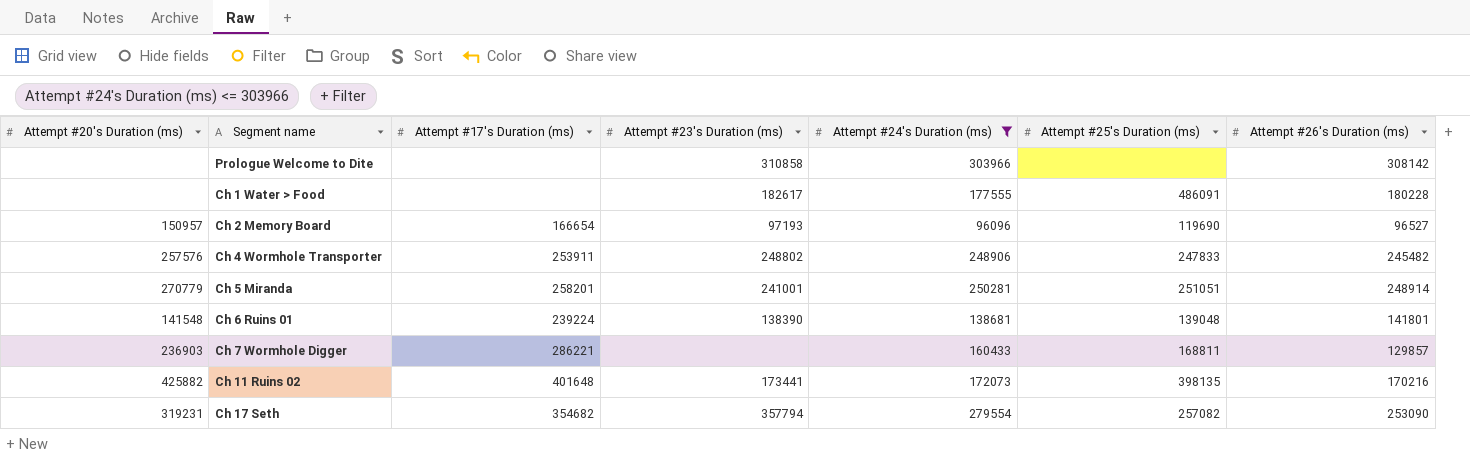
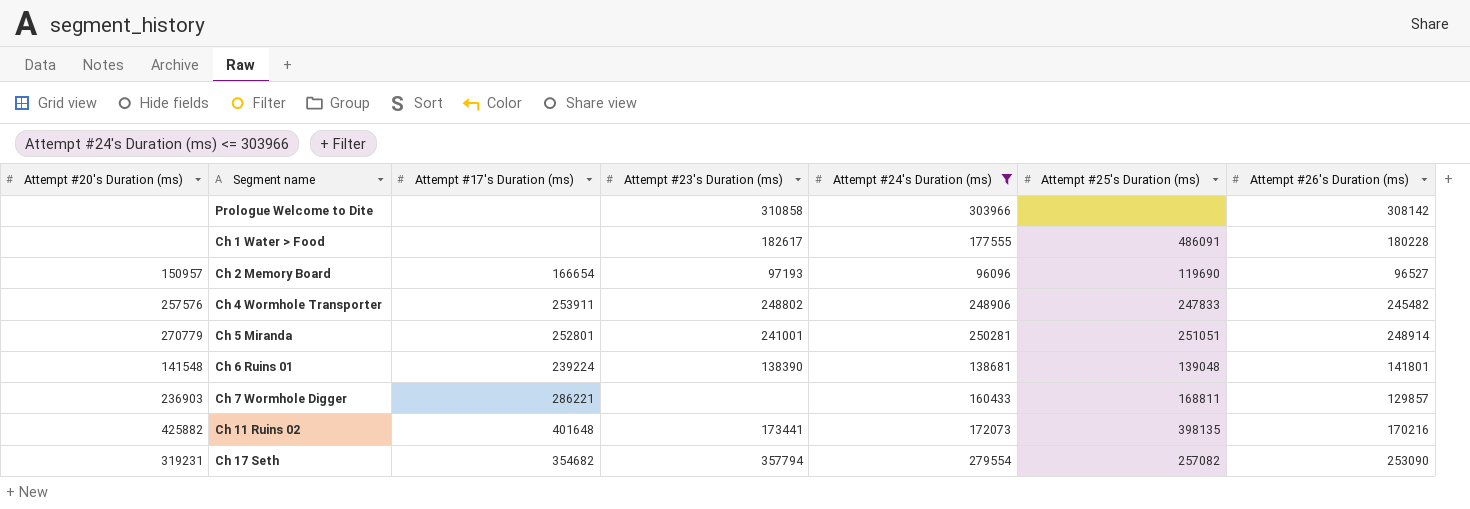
Ch 5 Miranda | Attempt #17's Duration (ms): 258201 -> 252801

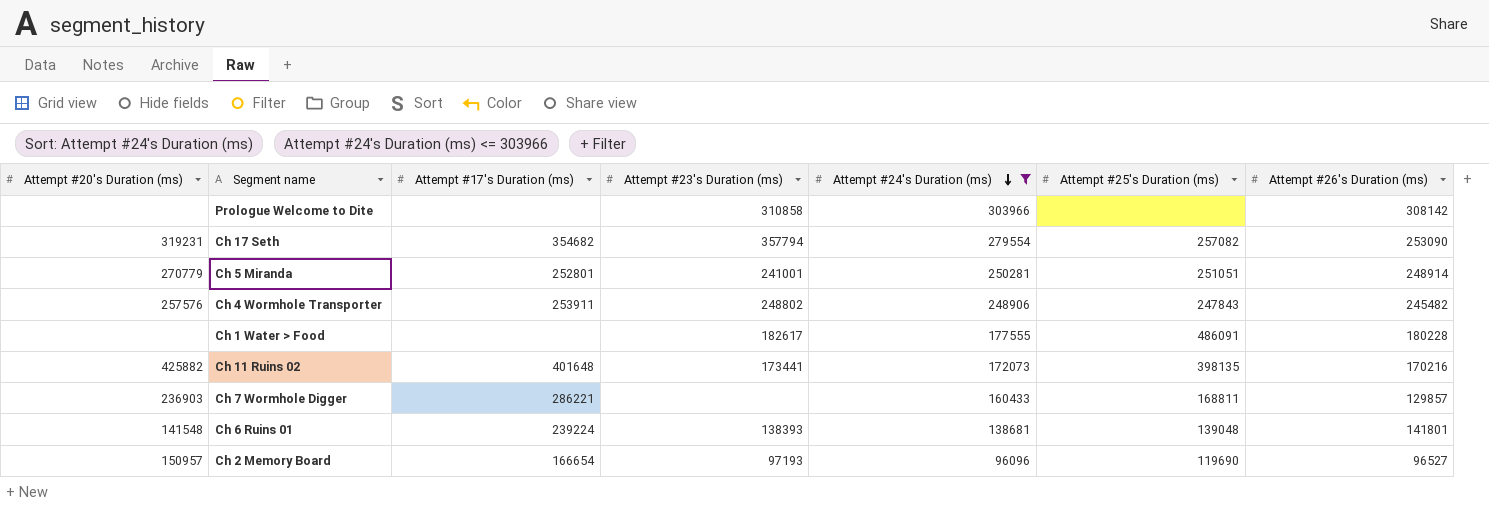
row order: none -> Attempt #24's Duration (ms) descending
Ch 4 Wormhole Transporter | Attempt #25's Duration (ms): 247833 -> 247843
Ch 6 Ruins 01 | Attempt #23's Duration (ms): 138390 -> 138393

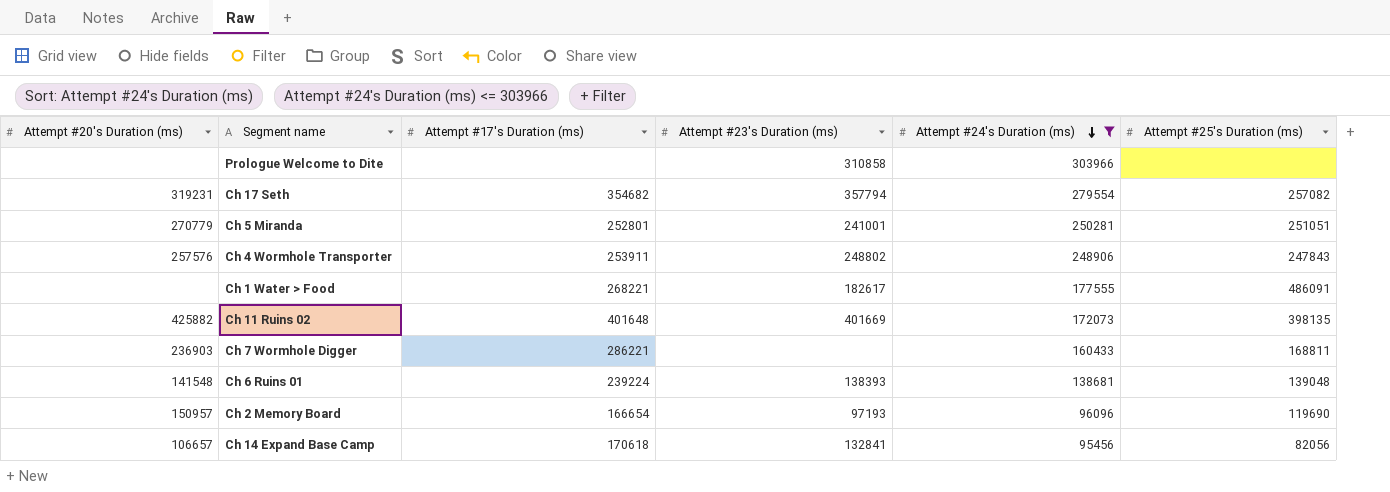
column Attempt #26's Duration (ms) | position: 7 -> none
Ch 1 Water > Food | Attempt #17's Duration (ms): none -> 268221
Ch 11 Ruins 02 | Attempt #23's Duration (ms): 173441 -> 401669
row Ch 14 Expand Base Camp: none -> 106657 | 170618 | 132841 | 95456 | 82056

